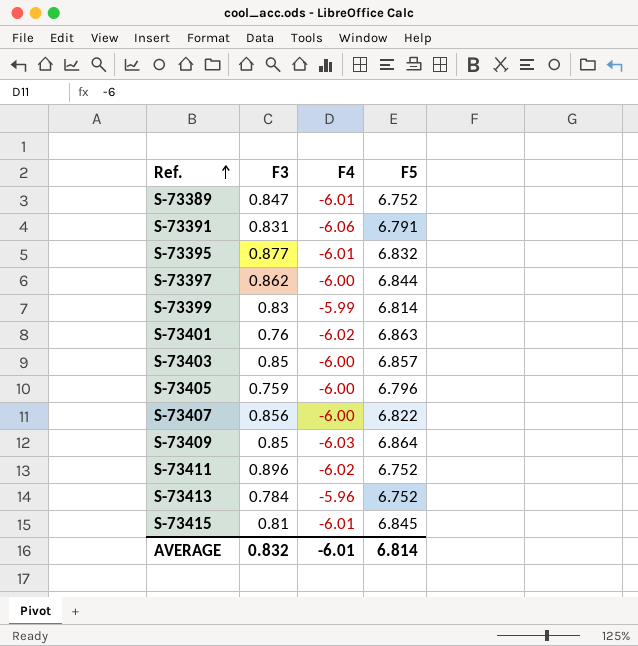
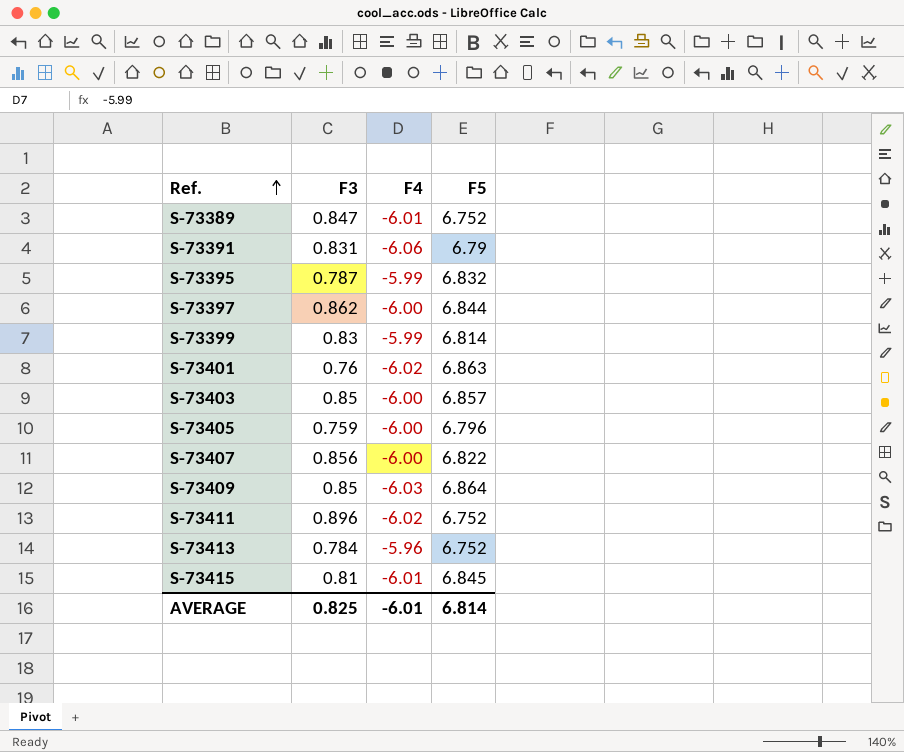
S-73391 | F5: 6.791 -> 6.79
S-73395 | F3: 0.877 -> 0.787
S-73395 | F4: -6.01 -> -5.99
AVERAGE | F3: 0.832 -> 0.825

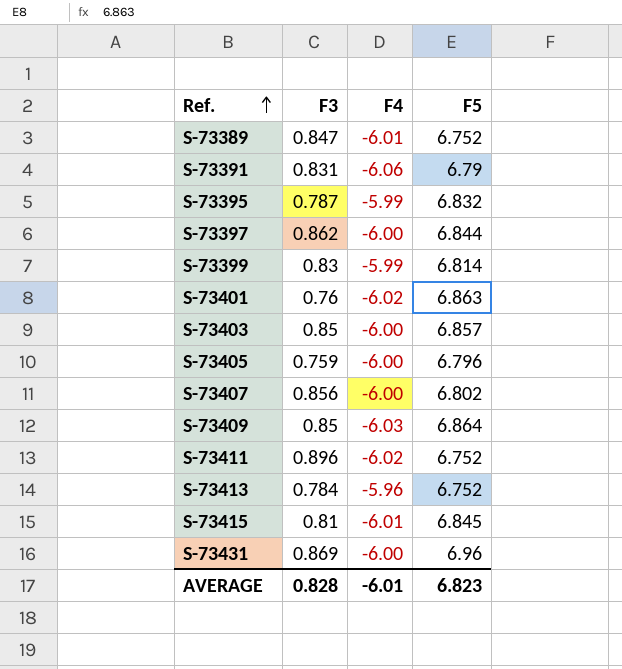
S-73407 | F5: 6.822 -> 6.802
row S-73431: none -> 0.869 | -6.00 | 6.96
AVERAGE | F3: 0.825 -> 0.828
AVERAGE | F5: 6.814 -> 6.823

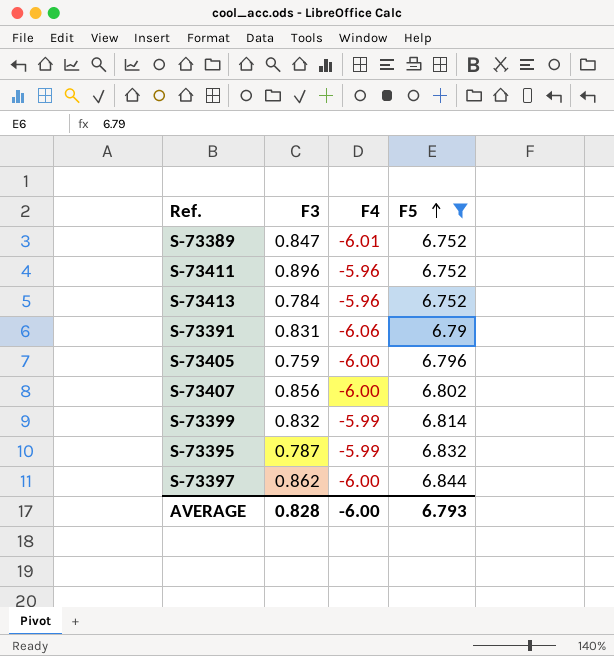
filter: none -> F5 <= 6.844
row order: Ref. ascending -> F5 ascending
S-73411 | F4: -6.02 -> -5.96
S-73399 | F3: 0.83 -> 0.832
AVERAGE | F4: -6.01 -> -6.00
AVERAGE | F5: 6.823 -> 6.793

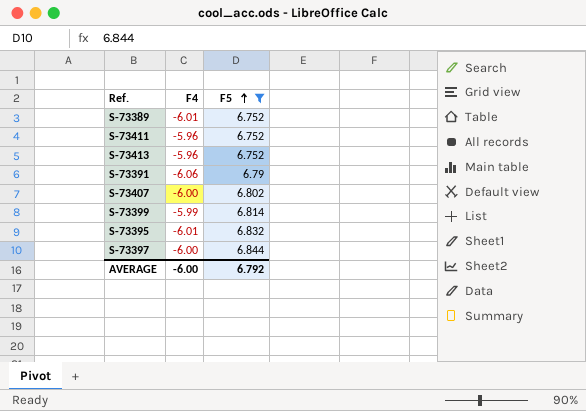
column F3 | position: 2 -> none
row S-73405: 0.759 | -6.00 | 6.796 -> none
S-73395 | F4: -5.99 -> -6.01
AVERAGE | F5: 6.793 -> 6.792

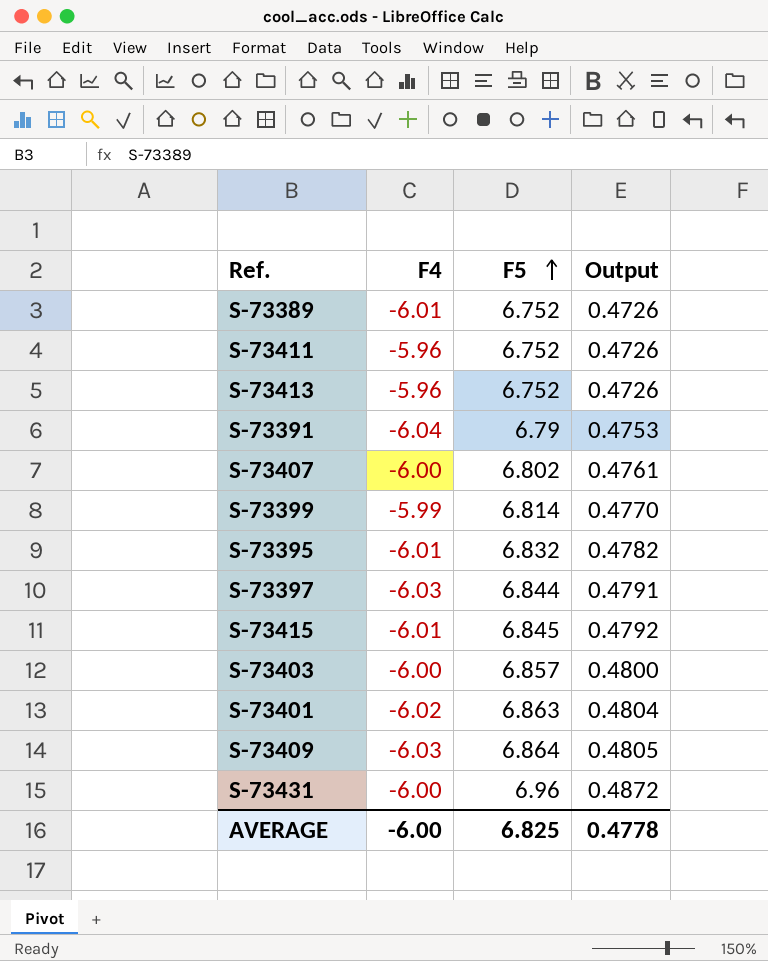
filter: F5 <= 6.844 -> none
column Output | formula: none -> [F5] * 0.07
S-73391 | F4: -6.06 -> -6.04
S-73397 | F4: -6.00 -> -6.03
AVERAGE | F5: 6.792 -> 6.825

